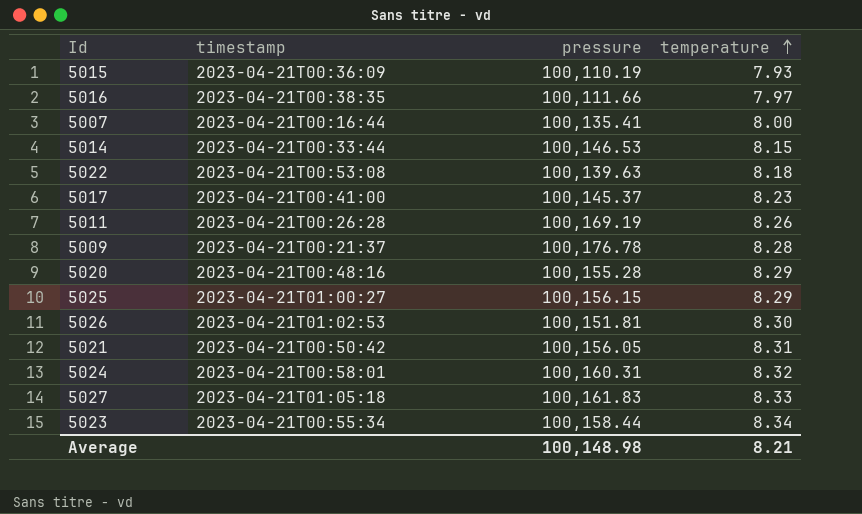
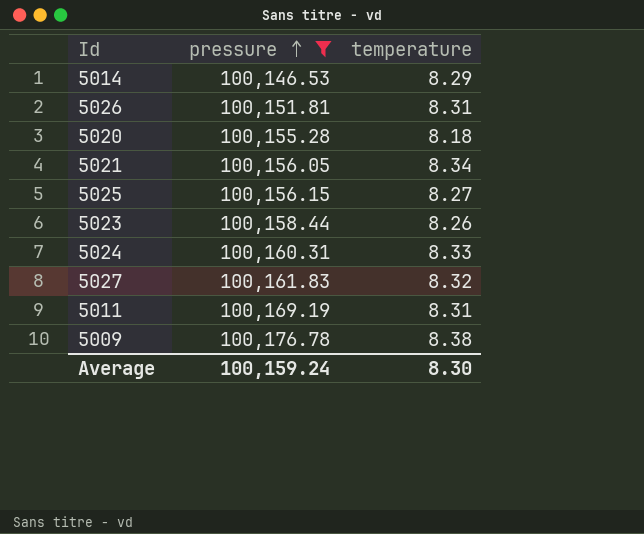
filter: none -> pressure >= 100,146.53
row order: temperature ascending -> pressure ascending
column timestamp | position: 2 -> none
5014 | temperature: 8.15 -> 8.29
5026 | temperature: 8.30 -> 8.31
5020 | temperature: 8.29 -> 8.18
5021 | temperature: 8.31 -> 8.34
5025 | temperature: 8.29 -> 8.27
5023 | temperature: 8.34 -> 8.26
5024 | temperature: 8.32 -> 8.33
5027 | temperature: 8.33 -> 8.32
5011 | temperature: 8.26 -> 8.31
5009 | temperature: 8.28 -> 8.38
Average | pressure: 100,148.98 -> 100,159.24
Average | temperature: 8.21 -> 8.30

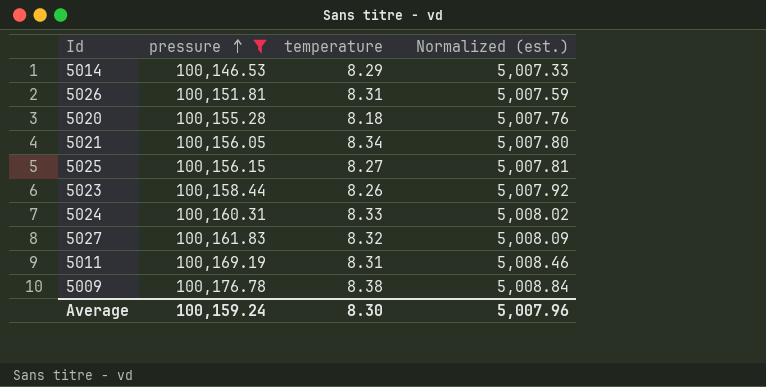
column Normalized (est.) | formula: none -> [pressure] * 0.05

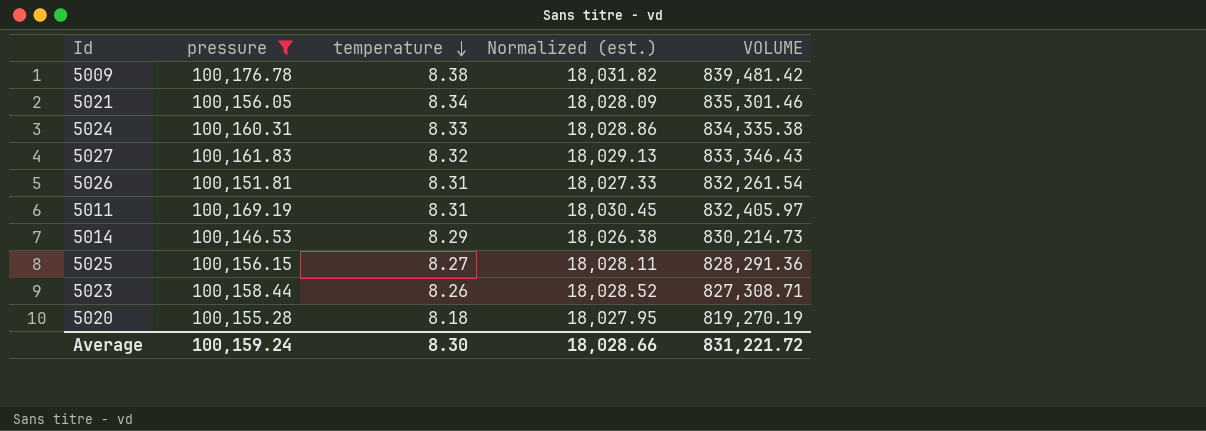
row order: pressure ascending -> temperature descending
column Normalized (est.) | formula: [pressure] * 0.05 -> [pressure] * 0.18
column VOLUME | formula: none -> [pressure] * [temperature]
Average | Normalized (est.): 5,007.96 -> 18,028.66

